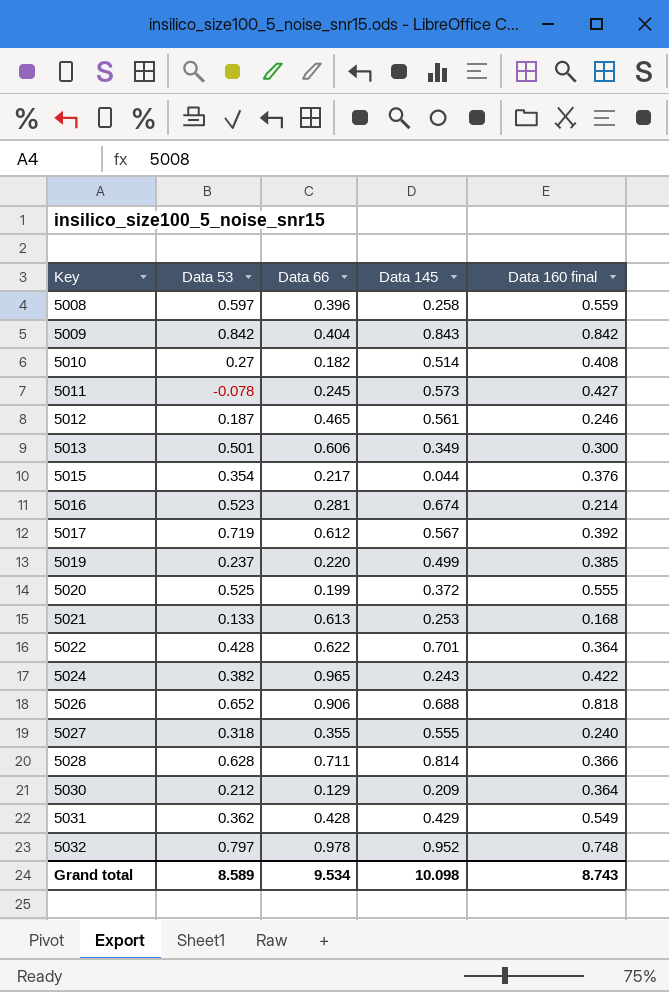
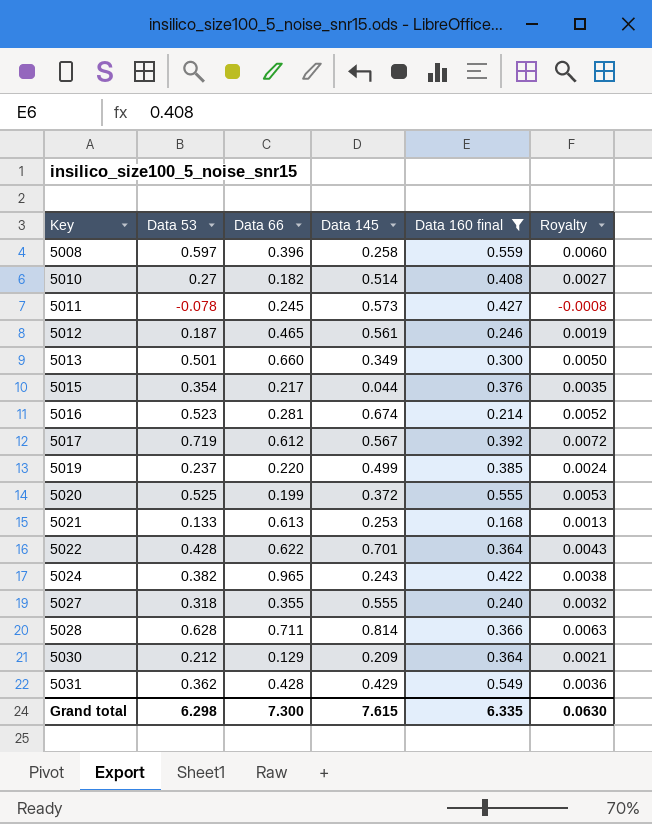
filter: none -> Data 160 final <= 0.559
column Royalty | formula: none -> [Data 53] * 0.01
5013 | Data 66: 0.606 -> 0.660
Grand total | Data 53: 8.589 -> 6.298
Grand total | Data 66: 9.534 -> 7.300
Grand total | Data 145: 10.098 -> 7.615
Grand total | Data 160 final: 8.743 -> 6.335

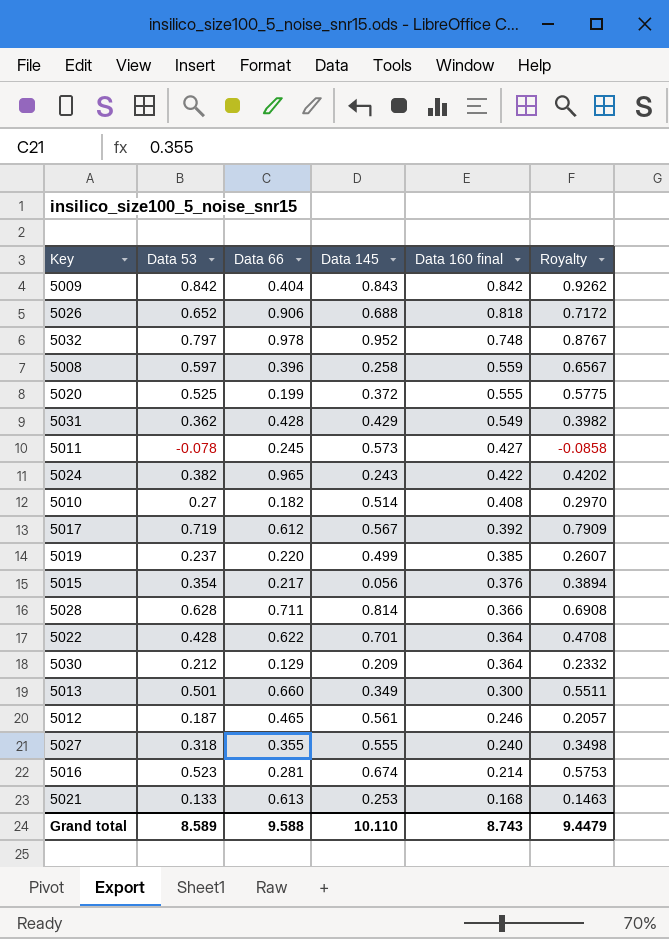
filter: Data 160 final <= 0.559 -> none
row order: Key ascending -> Data 160 final descending
column Royalty | formula: [Data 53] * 0.01 -> [Data 53] * 1.1
5015 | Data 145: 0.044 -> 0.056
Grand total | Data 53: 6.298 -> 8.589
Grand total | Data 66: 7.300 -> 9.588
Grand total | Data 145: 7.615 -> 10.110
Grand total | Data 160 final: 6.335 -> 8.743
Grand total | Royalty: 0.0630 -> 9.4479

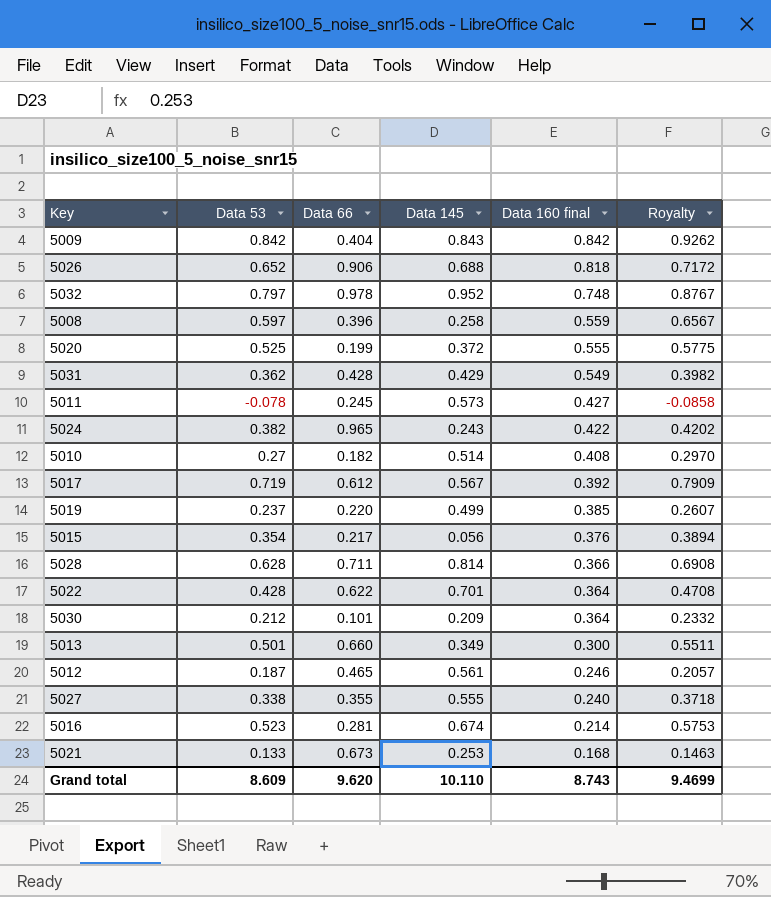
5030 | Data 66: 0.129 -> 0.101
5027 | Data 53: 0.318 -> 0.338
5027 | Royalty: 0.3498 -> 0.3718
5021 | Data 66: 0.613 -> 0.673
Grand total | Data 53: 8.589 -> 8.609
Grand total | Data 66: 9.588 -> 9.620
Grand total | Royalty: 9.4479 -> 9.4699

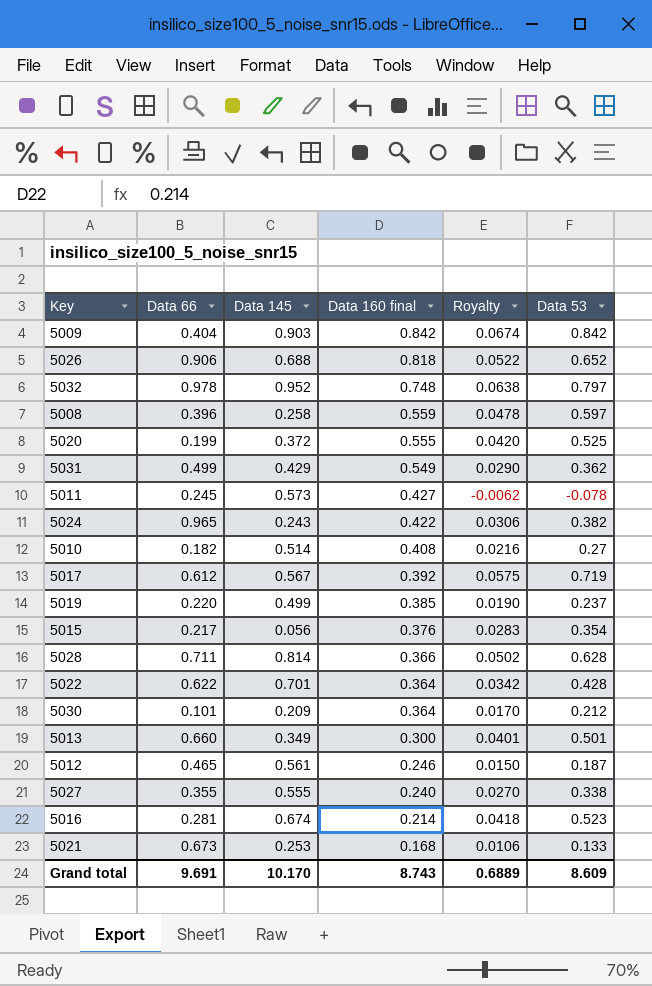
column Royalty | formula: [Data 53] * 1.1 -> [Data 53] * 0.08
column Data 53 | position: 2 -> 6
5009 | Data 145: 0.843 -> 0.903
5031 | Data 66: 0.428 -> 0.499
Grand total | Data 66: 9.620 -> 9.691
Grand total | Data 145: 10.110 -> 10.170
Grand total | Royalty: 9.4699 -> 0.6889

